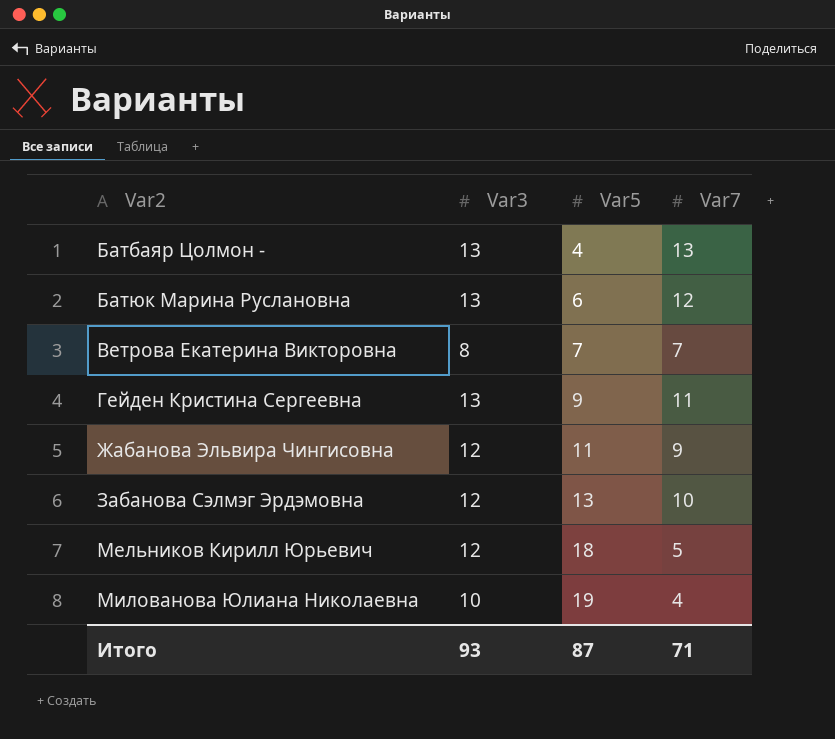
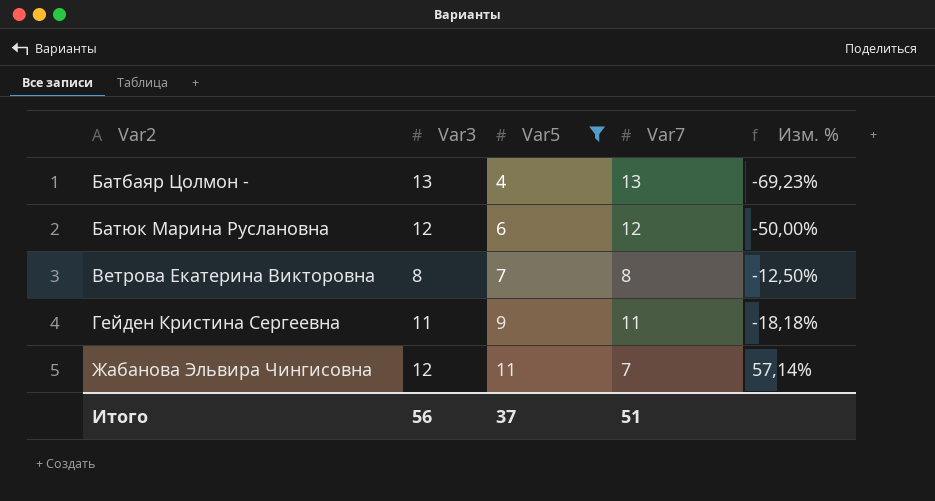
filter: none -> Var5 <= 11
column Изм. % | formula: none -> ([Var5] - [Var7]) / [Var7]
Батюк Марина Руслановна | Var3: 13 -> 12
Ветрова Екатерина Викторовна | Var7: 7 -> 8
Гейден Кристина Сергеевна | Var3: 13 -> 11
Жабанова Эльвира Чингисовна | Var7: 9 -> 7
Итого | Var3: 93 -> 56
Итого | Var5: 87 -> 37
Итого | Var7: 71 -> 51

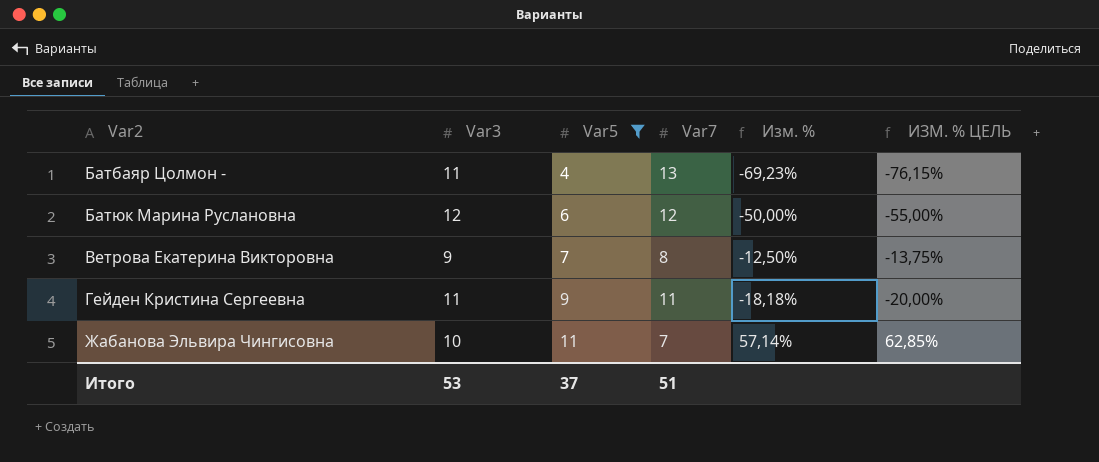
column ИЗМ. % ЦЕЛЬ | formula: none -> [Изм. %] * 1,1
Батбаяр Цолмон - | Var3: 13 -> 11
Ветрова Екатерина Викторовна | Var3: 8 -> 9
Жабанова Эльвира Чингисовна | Var3: 12 -> 10
Итого | Var3: 56 -> 53

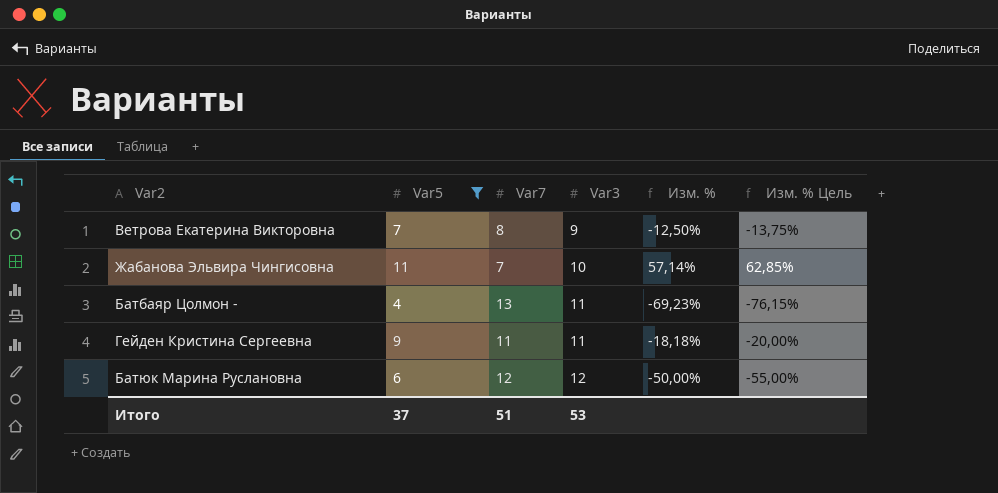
row order: Var2 ascending -> Var3 ascending
column Var3 | position: 2 -> 4
column name: ИЗМ. % ЦЕЛЬ -> Изм. % Цель

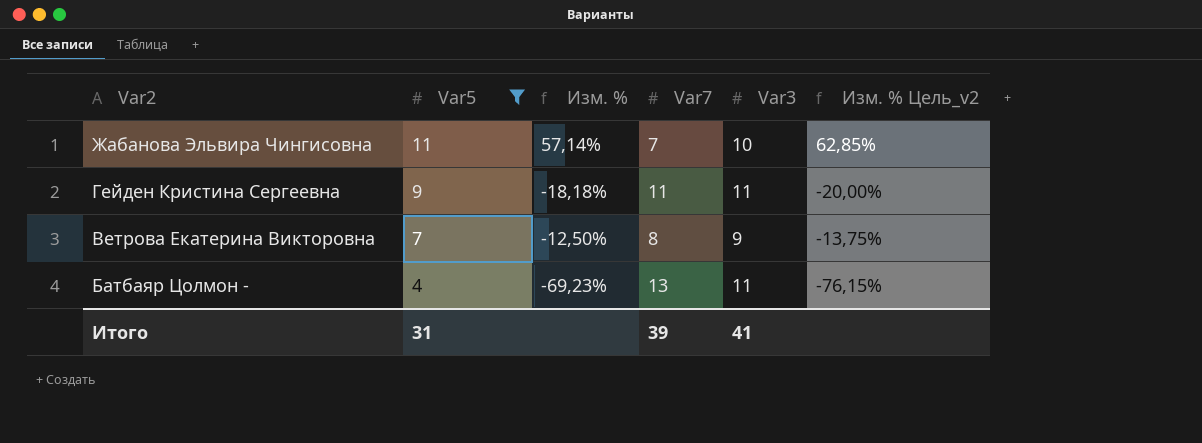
row order: Var3 ascending -> Var2 descending
column Изм. % | position: 5 -> 3
column name: Изм. % Цель -> Изм. % Цель_v2
row Батюк Марина Руслановна: 6 | 12 | 12 | -50,00% | -55,00% -> none
Итого | Var5: 37 -> 31
Итого | Var7: 51 -> 39
Итого | Var3: 53 -> 41

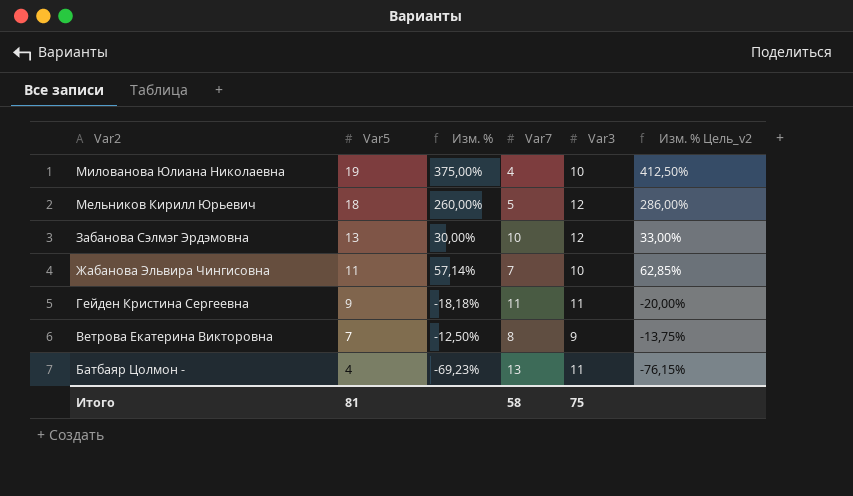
filter: Var5 <= 11 -> none
Итого | Var5: 31 -> 81
Итого | Var7: 39 -> 58
Итого | Var3: 41 -> 75

